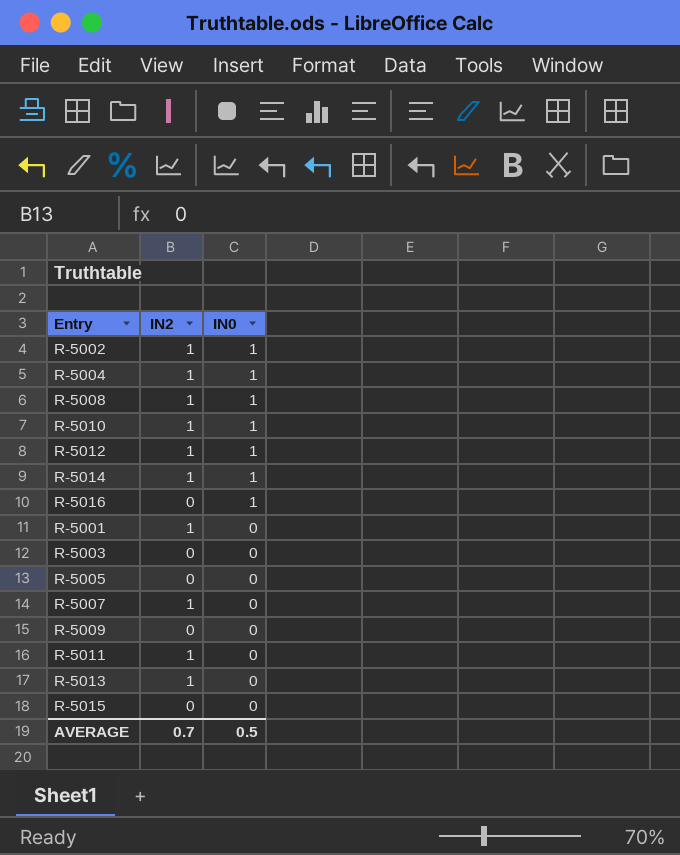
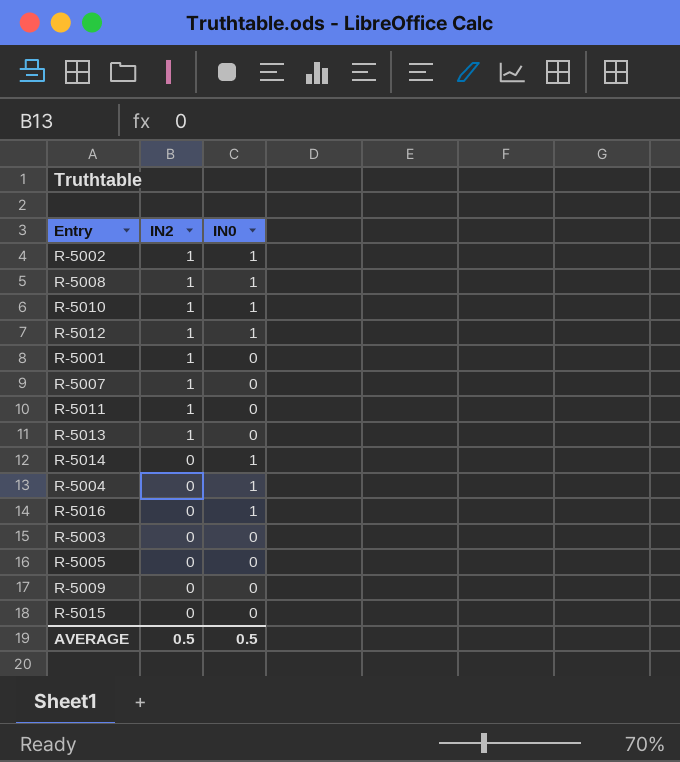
row order: IN0 descending -> IN2 descending
R-5014 | IN2: 1 -> 0
R-5004 | IN2: 1 -> 0
AVERAGE | IN2: 0.7 -> 0.5

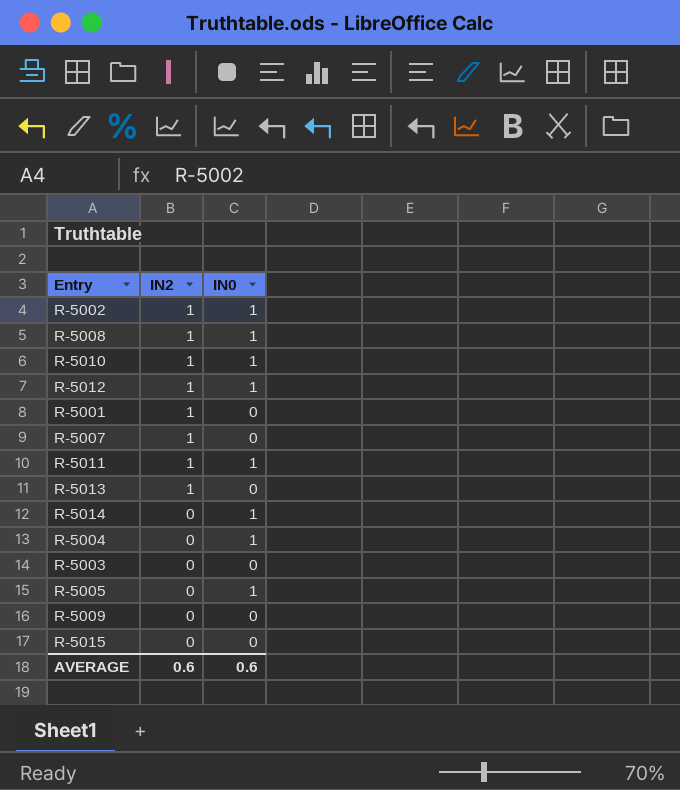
row R-5016: 0 | 1 -> none
R-5011 | IN0: 0 -> 1
R-5005 | IN0: 0 -> 1
AVERAGE | IN2: 0.5 -> 0.6
AVERAGE | IN0: 0.5 -> 0.6

